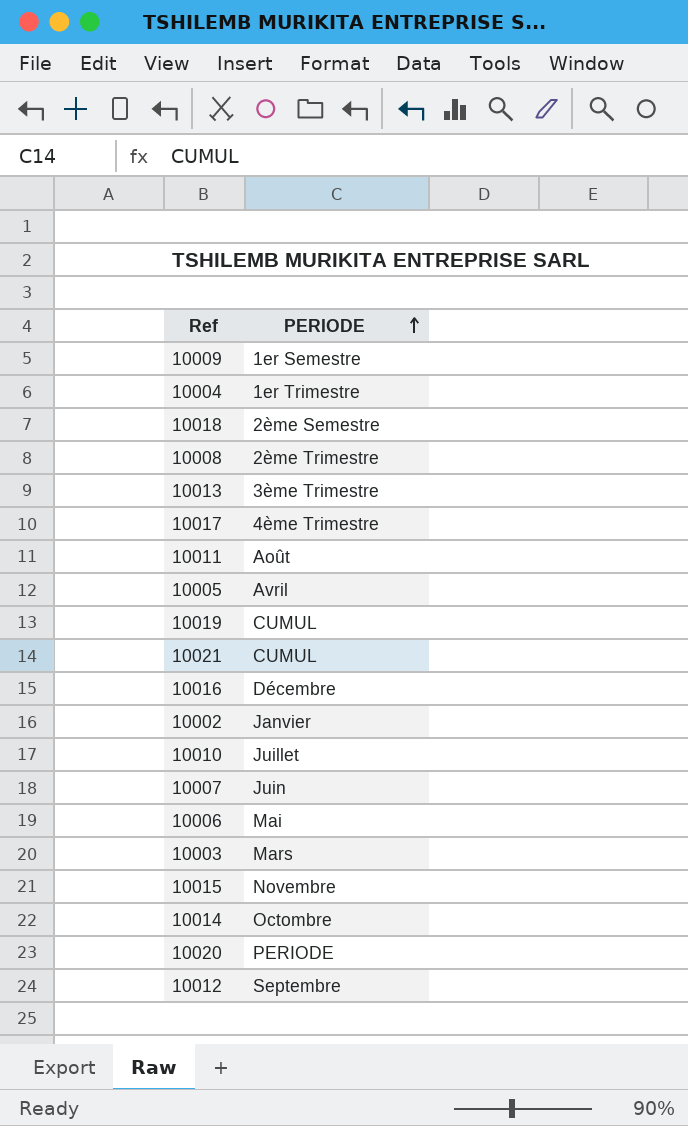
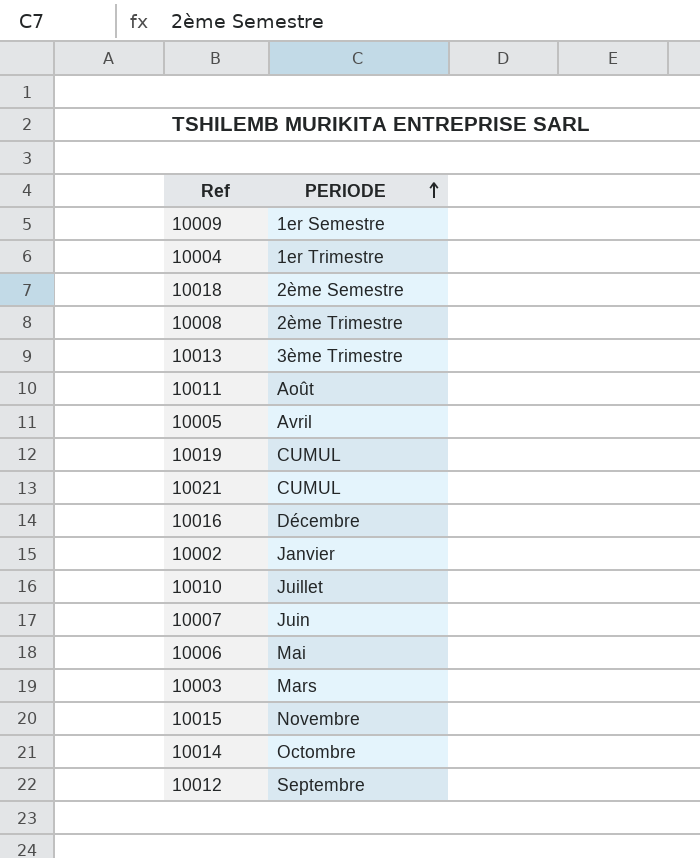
row 10017: 4ème Trimestre -> none
row 10020: PERIODE -> none

